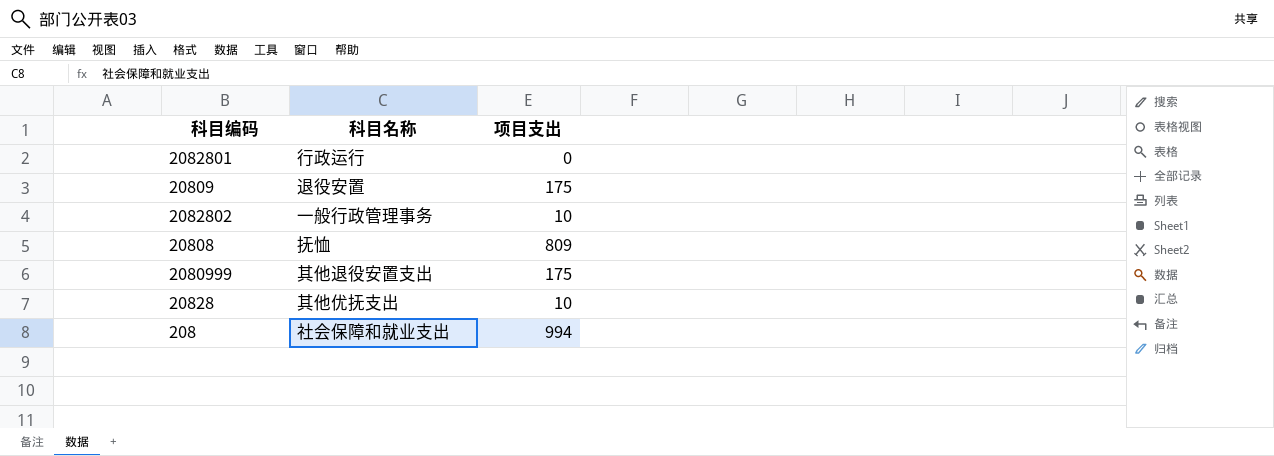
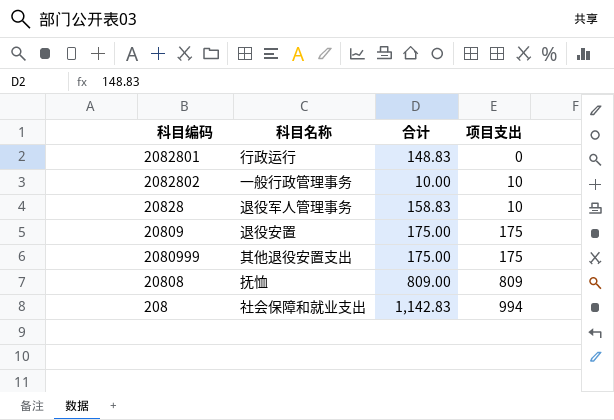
row order: none -> 项目支出 ascending
column 合计 | position: none -> 3
20828 | 科目名称: 其他优抚支出 -> 退役军人管理事务

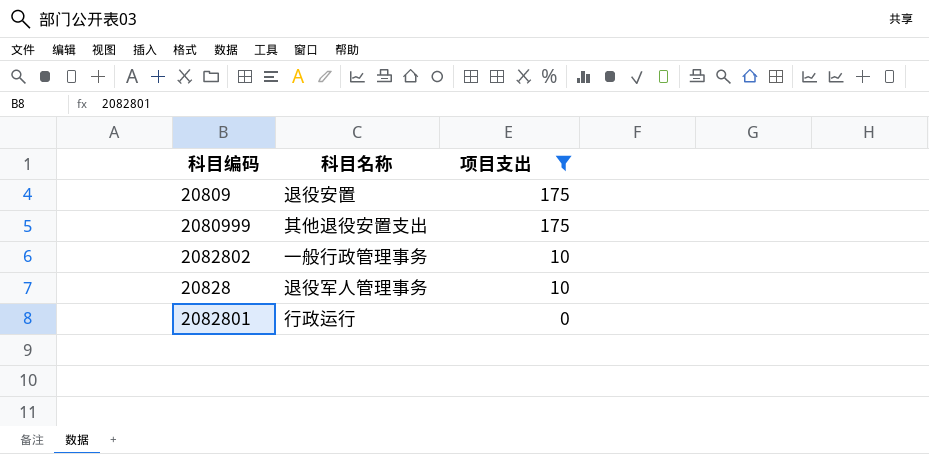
filter: none -> 项目支出 <= 175
row order: 项目支出 ascending -> 项目支出 descending
column 合计 | position: 3 -> none

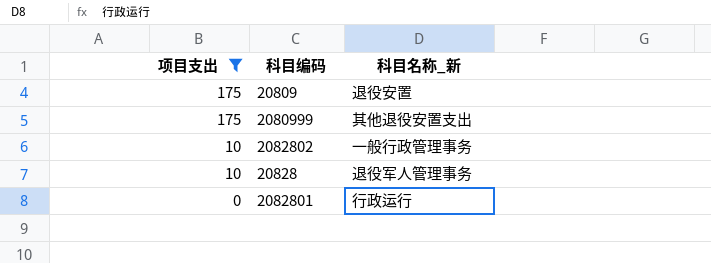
column 项目支出 | position: 3 -> 1
column name: 科目名称 -> 科目名称_新

